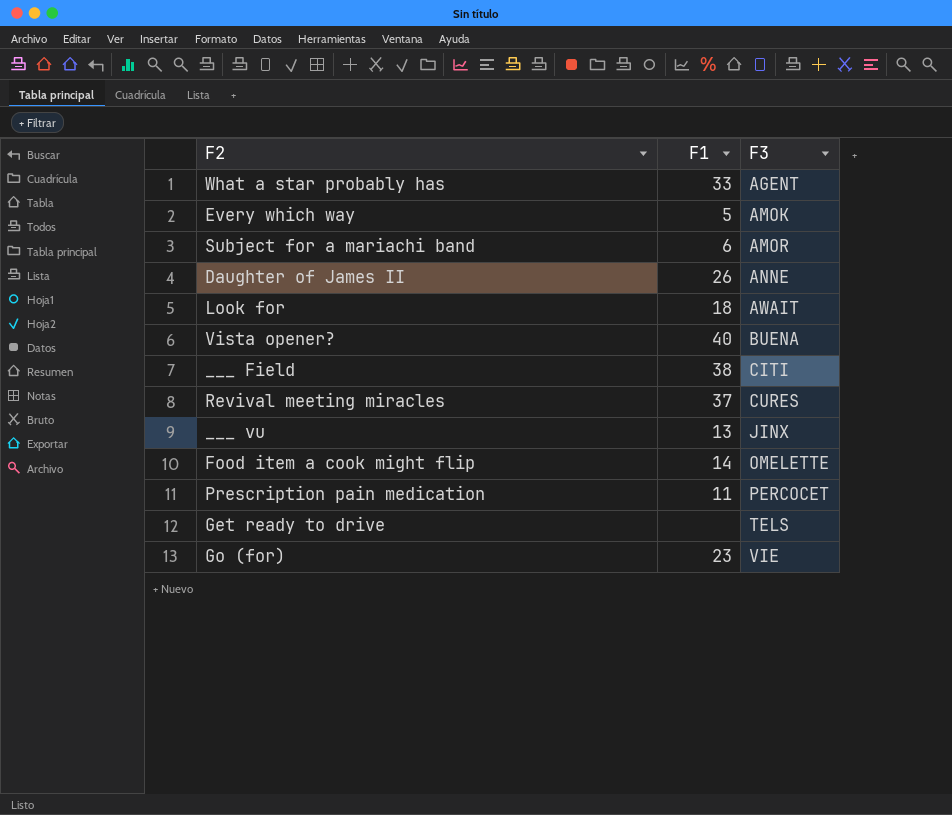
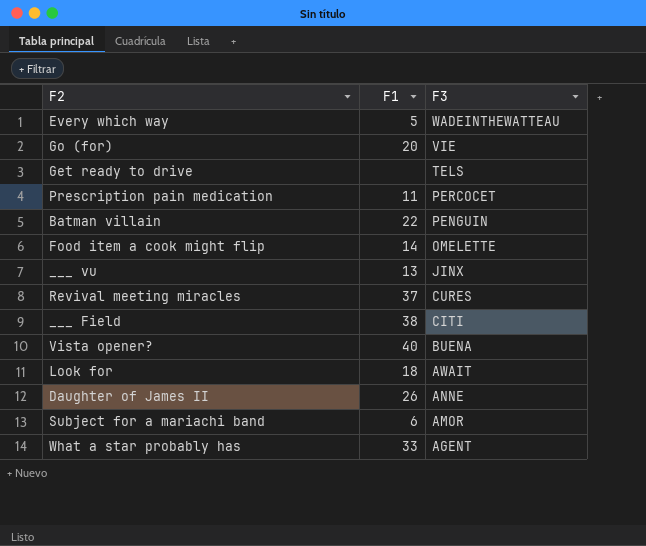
row order: F3 ascending -> F3 descending
Every which way | F3: AMOK -> WADEINTHEWATTEAU
Go (for) | F1: 23 -> 20
row Batman villain: none -> 22 | PENGUIN

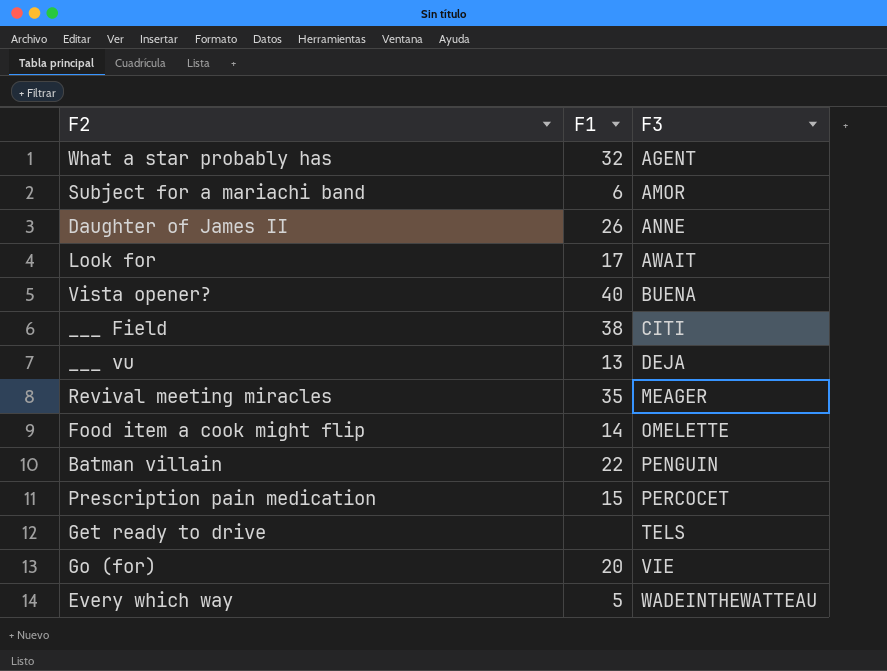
row order: F3 descending -> F3 ascending
What a star probably has | F1: 33 -> 32
Look for | F1: 18 -> 17
___ vu | F3: JINX -> DEJA
Revival meeting miracles | F1: 37 -> 35
Revival meeting miracles | F3: CURES -> MEAGER
Prescription pain medication | F1: 11 -> 15

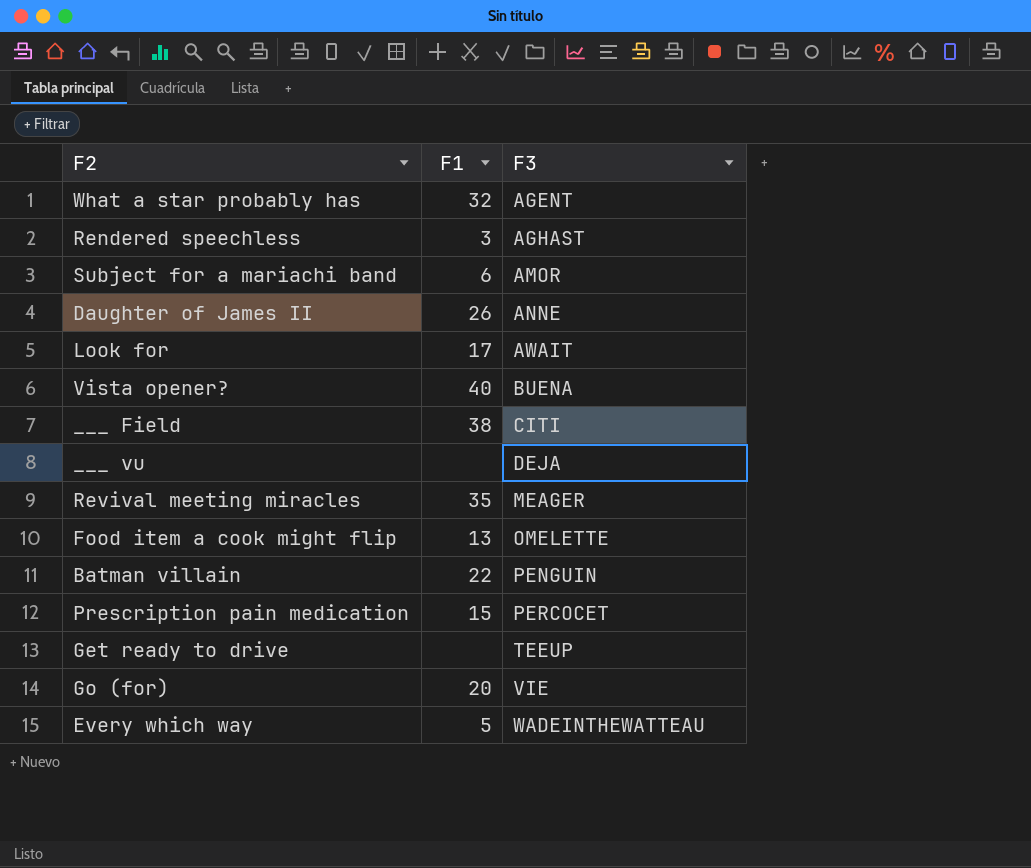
row Rendered speechless: none -> 3 | AGHAST
___ vu | F1: 13 -> none
Food item a cook might flip | F1: 14 -> 13
Get ready to drive | F3: TELS -> TEEUP

